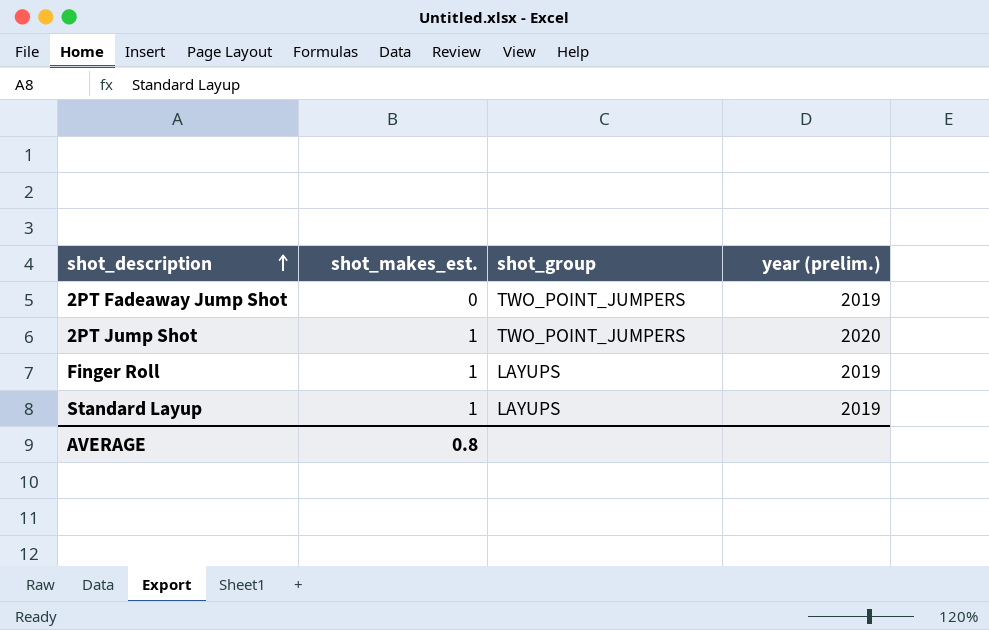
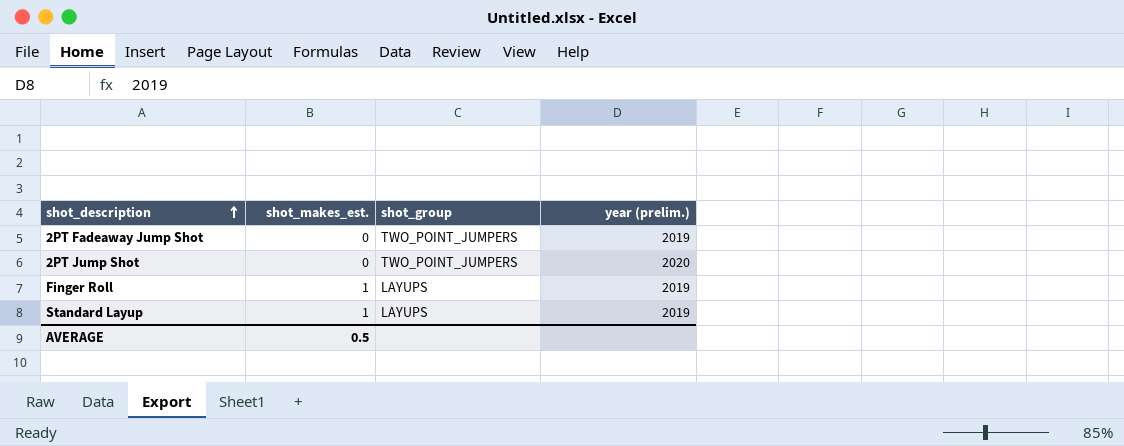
2PT Jump Shot | shot_makes_est.: 1 -> 0
AVERAGE | shot_makes_est.: 0.8 -> 0.5

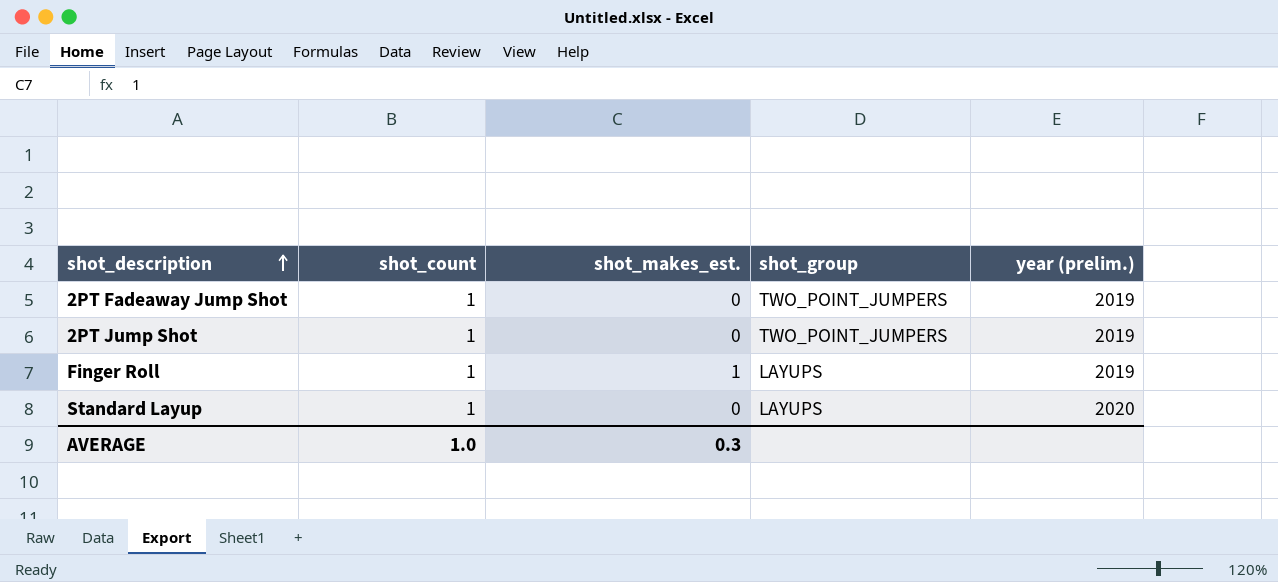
column shot_count | position: none -> 2
2PT Jump Shot | year (prelim.): 2020 -> 2019
Standard Layup | shot_makes_est.: 1 -> 0
Standard Layup | year (prelim.): 2019 -> 2020
AVERAGE | shot_makes_est.: 0.5 -> 0.3

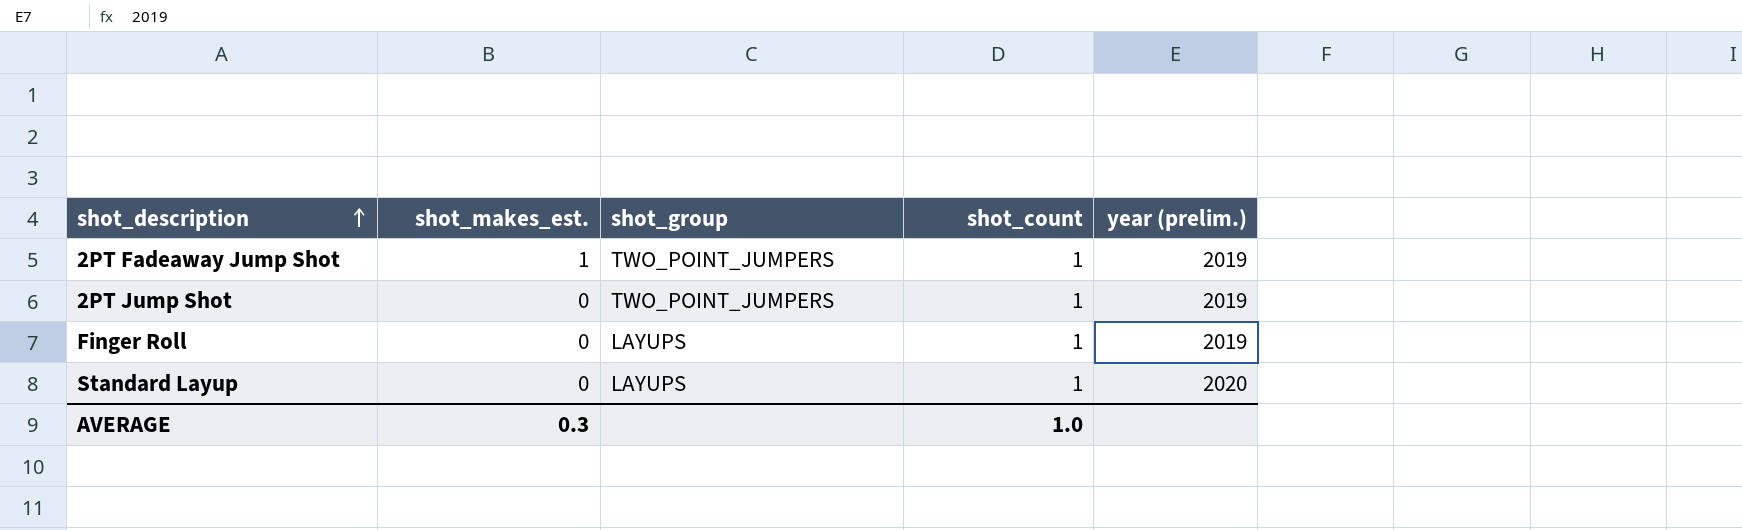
column shot_count | position: 2 -> 4
2PT Fadeaway Jump Shot | shot_makes_est.: 0 -> 1
Finger Roll | shot_makes_est.: 1 -> 0

